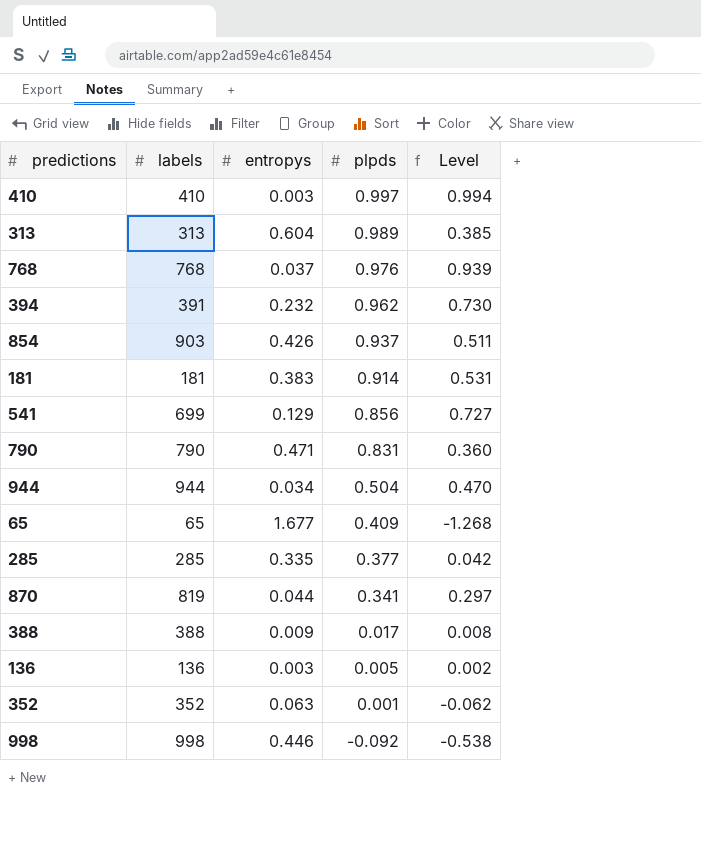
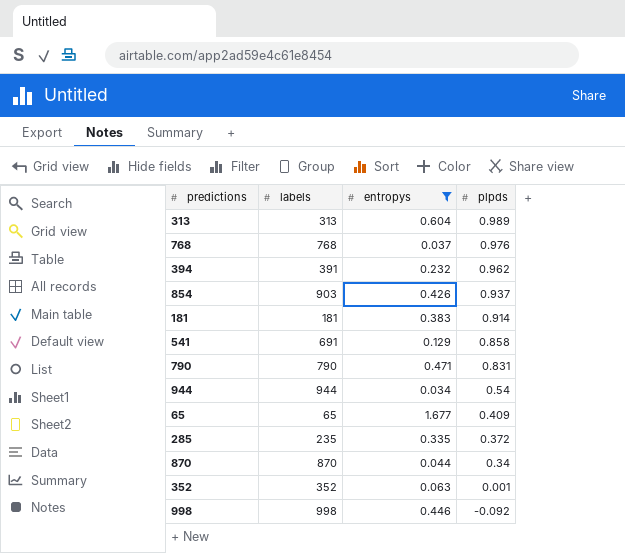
filter: none -> entropys >= 0.034
column Level | formula: [plpds] - [entropys] -> none
541 | labels: 699 -> 691
541 | plpds: 0.856 -> 0.858
944 | plpds: 0.504 -> 0.54
285 | labels: 285 -> 235
285 | plpds: 0.377 -> 0.372
870 | labels: 819 -> 870
870 | plpds: 0.341 -> 0.34

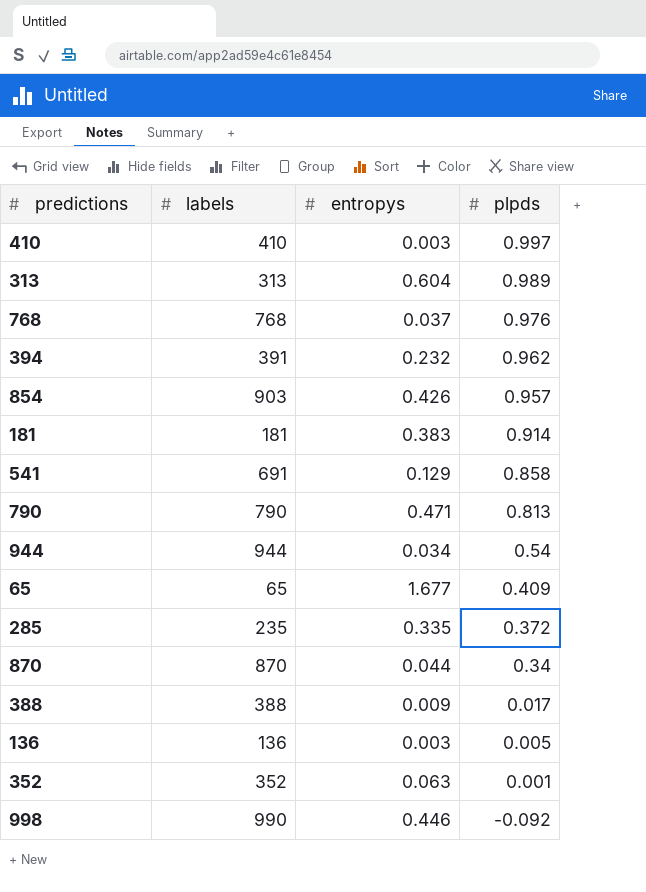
filter: entropys >= 0.034 -> none
854 | plpds: 0.937 -> 0.957
790 | plpds: 0.831 -> 0.813
998 | labels: 998 -> 990

